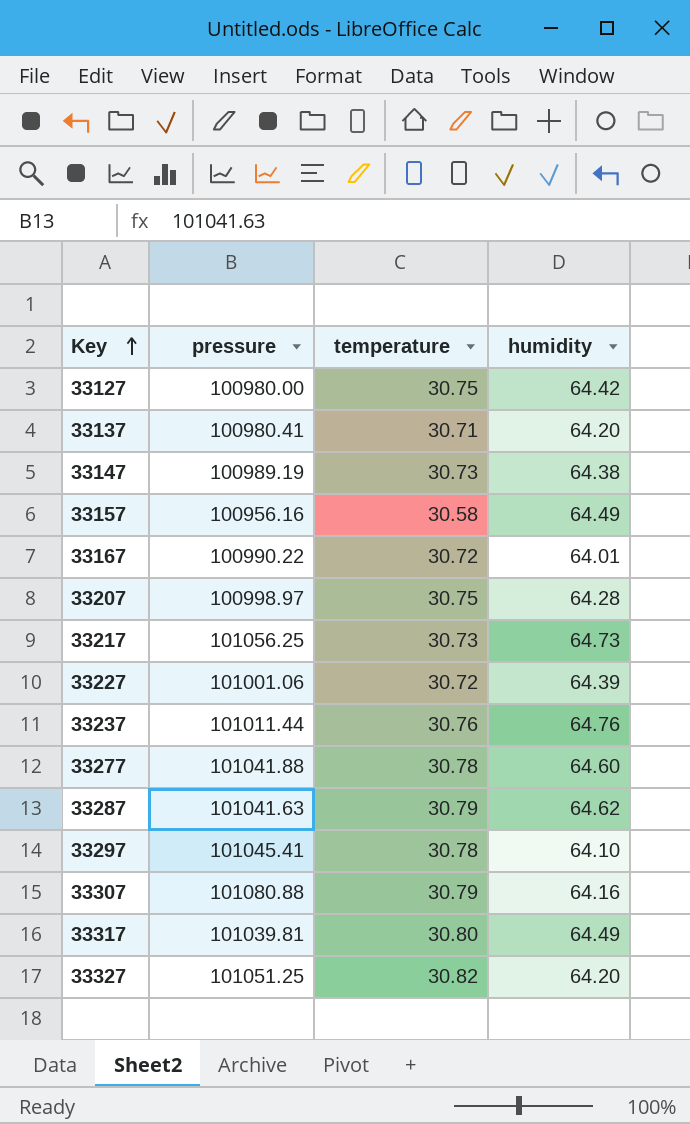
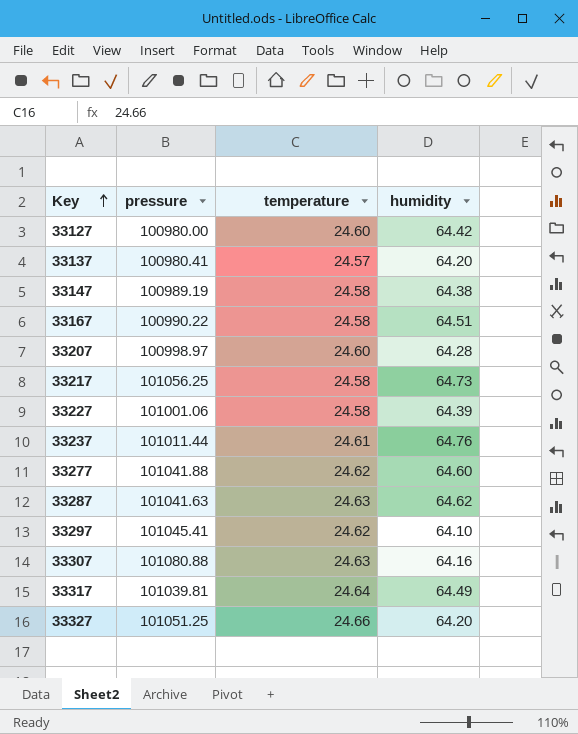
row 33157: 100956.16 | 30.58 | 64.49 -> none
33127 | temperature: 30.75 -> 24.60
33137 | temperature: 30.71 -> 24.57
33147 | temperature: 30.73 -> 24.58
33167 | temperature: 30.72 -> 24.58
33167 | humidity: 64.01 -> 64.51
33207 | temperature: 30.75 -> 24.60
33217 | temperature: 30.73 -> 24.58
33227 | temperature: 30.72 -> 24.58
33237 | temperature: 30.76 -> 24.61
33277 | temperature: 30.78 -> 24.62
33287 | temperature: 30.79 -> 24.63
33297 | temperature: 30.78 -> 24.62
33307 | temperature: 30.79 -> 24.63
33317 | temperature: 30.80 -> 24.64
33327 | temperature: 30.82 -> 24.66

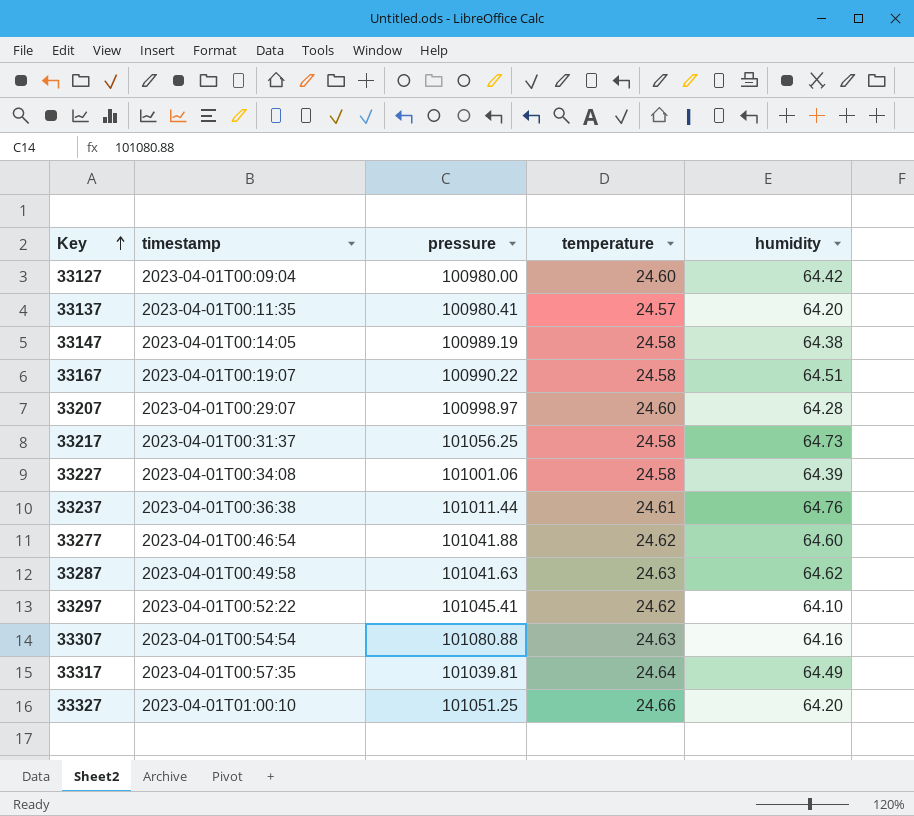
column timestamp | position: none -> 2

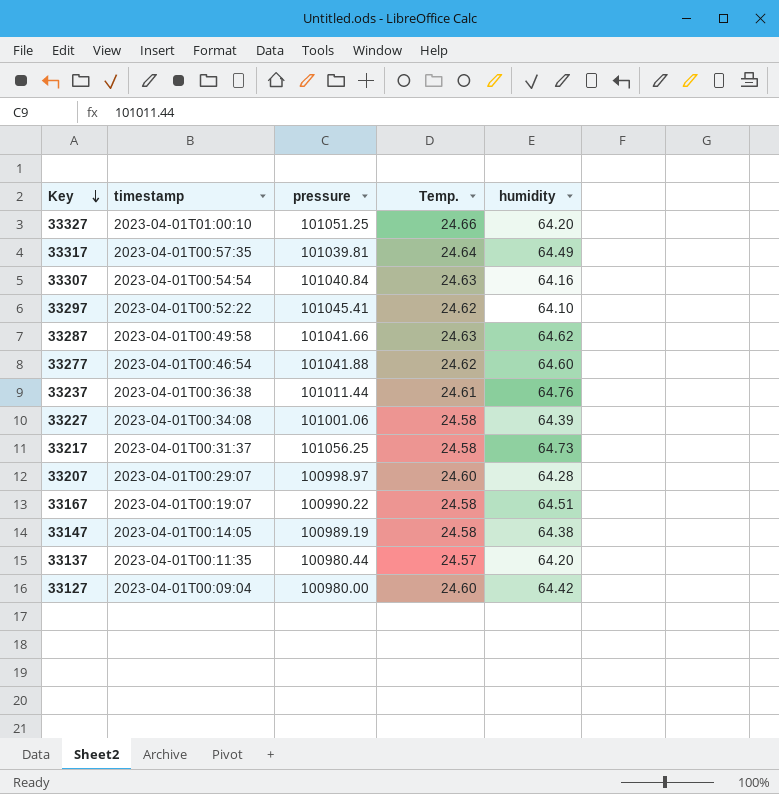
row order: Key ascending -> Key descending
column name: temperature -> Temp.
33307 | pressure: 101080.88 -> 101040.84
33287 | pressure: 101041.63 -> 101041.66
33137 | pressure: 100980.41 -> 100980.44

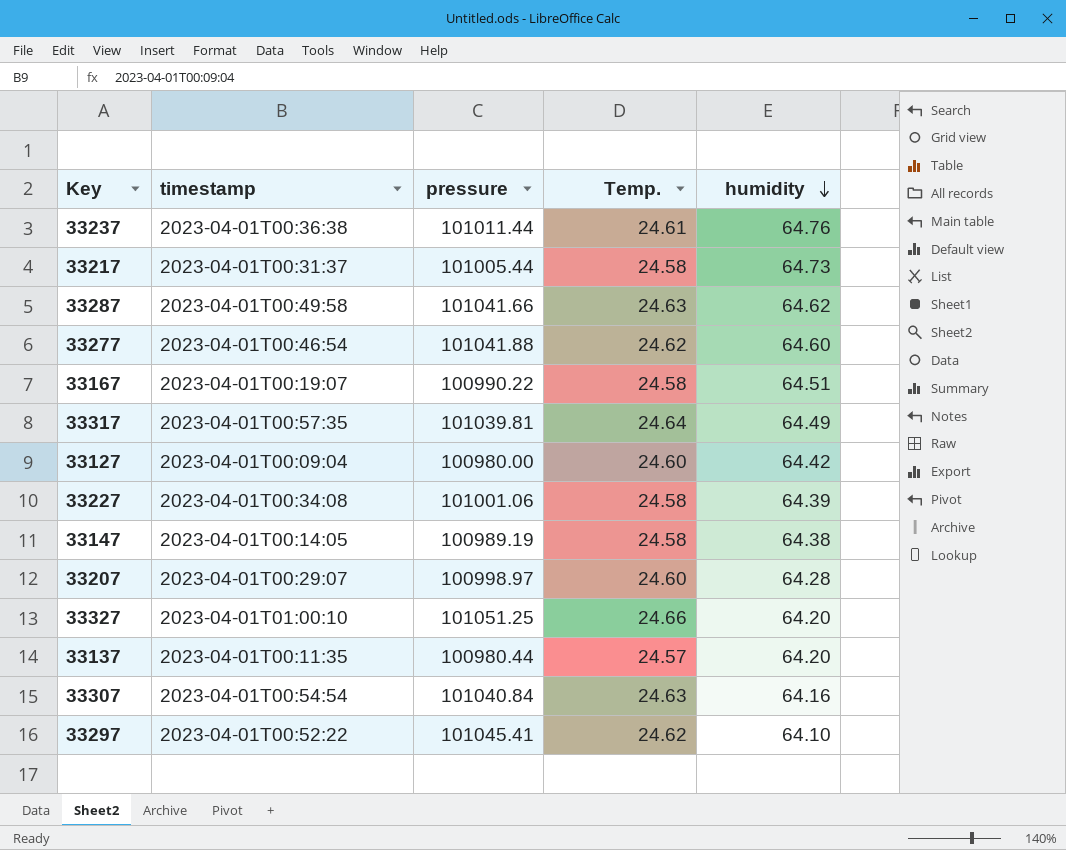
row order: Key descending -> humidity descending
33217 | pressure: 101056.25 -> 101005.44

